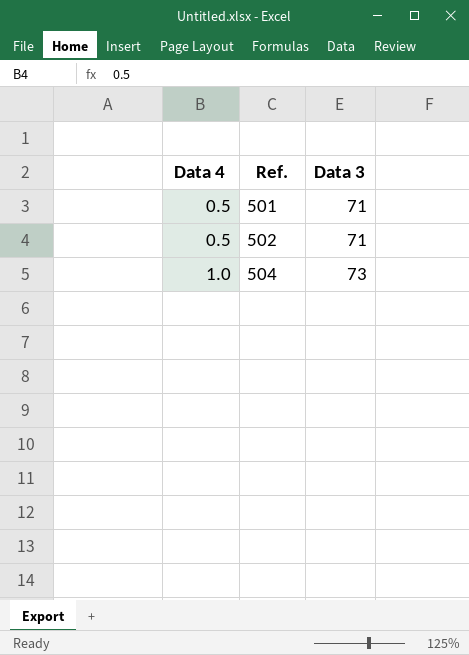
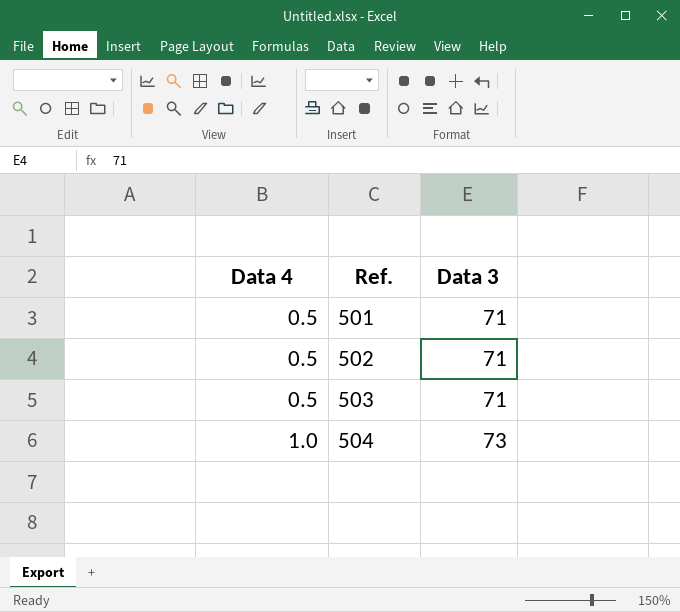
row 503: none -> 0.5 | 71

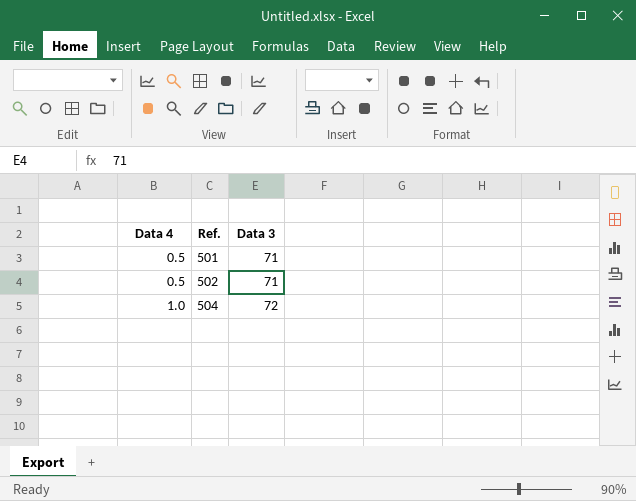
row 503: 0.5 | 71 -> none
504 | Data 3: 73 -> 72

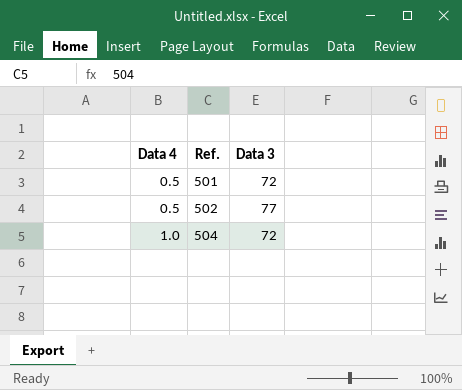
501 | Data 3: 71 -> 72
502 | Data 3: 71 -> 77

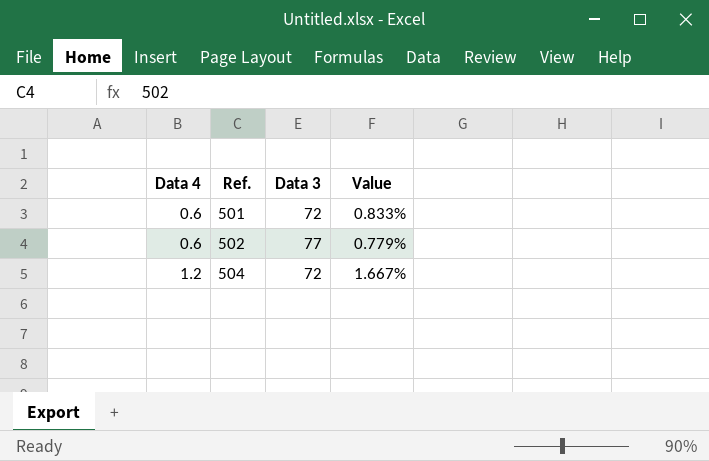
column Value | formula: none -> [Data 4] / [Data 3]
501 | Data 4: 0.5 -> 0.6
502 | Data 4: 0.5 -> 0.6
504 | Data 4: 1.0 -> 1.2

